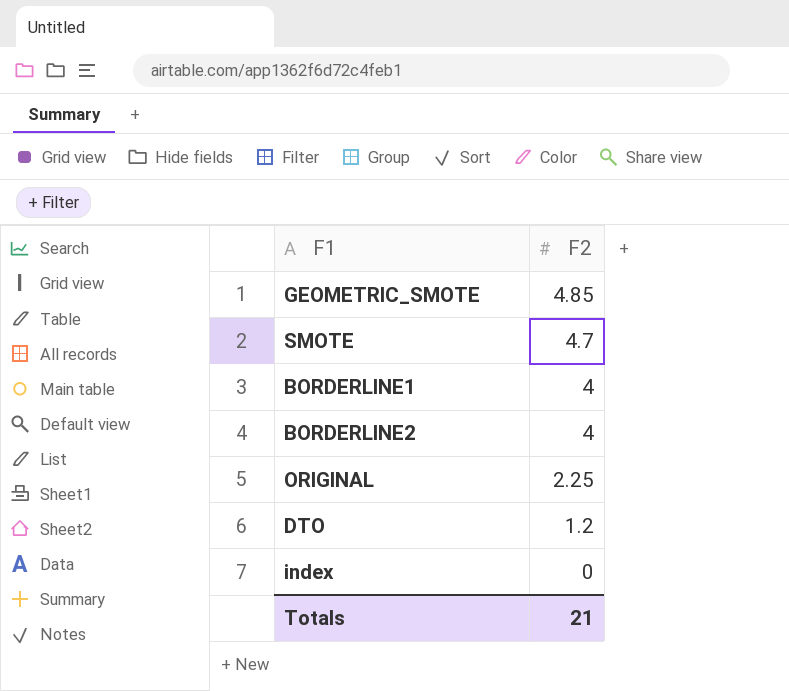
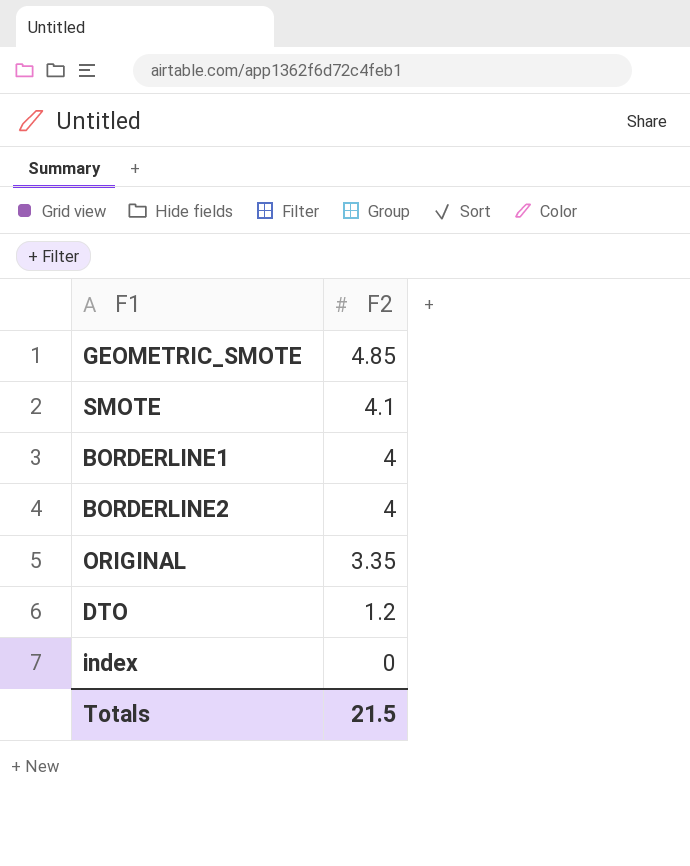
SMOTE | F2: 4.7 -> 4.1
ORIGINAL | F2: 2.25 -> 3.35
Totals | F2: 21 -> 21.5

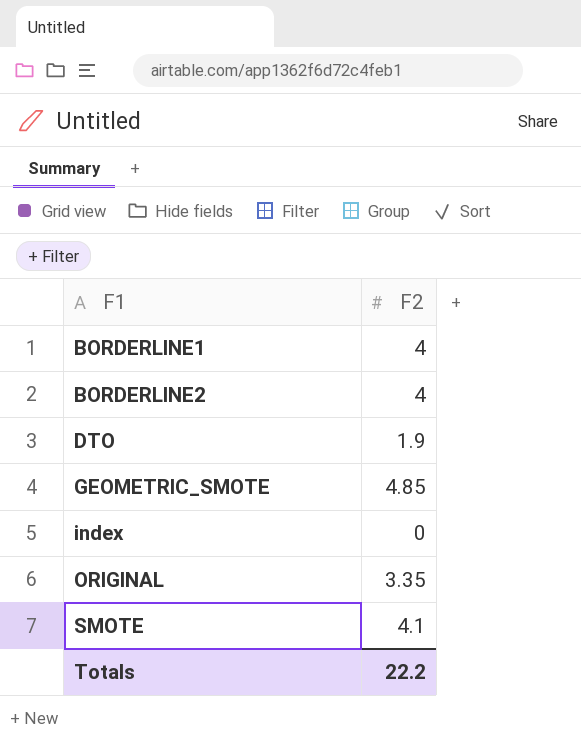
row order: F2 descending -> F1 ascending
DTO | F2: 1.2 -> 1.9
Totals | F2: 21.5 -> 22.2

